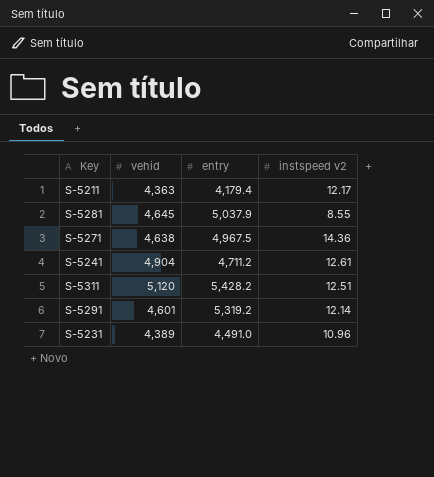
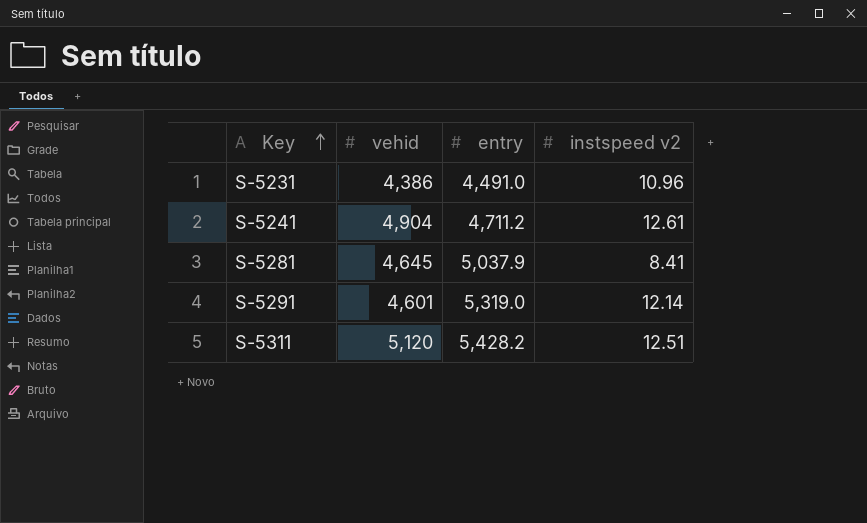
row order: none -> Key ascending
row S-5211: 4,363 | 4,179.4 | 12.17 -> none
row S-5271: 4,638 | 4,967.5 | 14.36 -> none
S-5231 | vehid: 4,389 -> 4,386
S-5281 | instspeed v2: 8.55 -> 8.41
S-5291 | entry: 5,319.2 -> 5,319.0

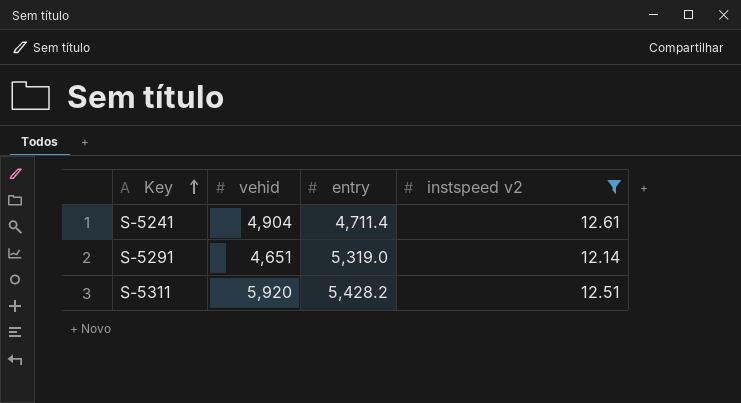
filter: none -> instspeed v2 >= 12.14
S-5241 | entry: 4,711.2 -> 4,711.4
S-5291 | vehid: 4,601 -> 4,651
S-5311 | vehid: 5,120 -> 5,920

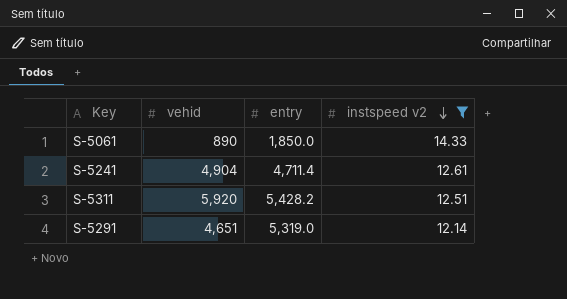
row order: Key ascending -> instspeed v2 descending
row S-5061: none -> 890 | 1,850.0 | 14.33

